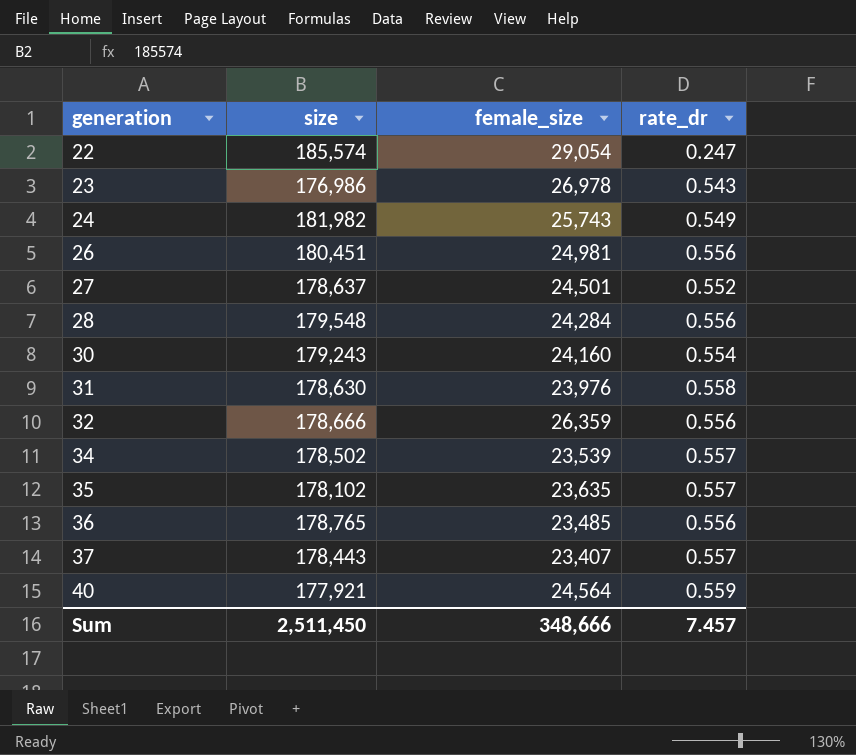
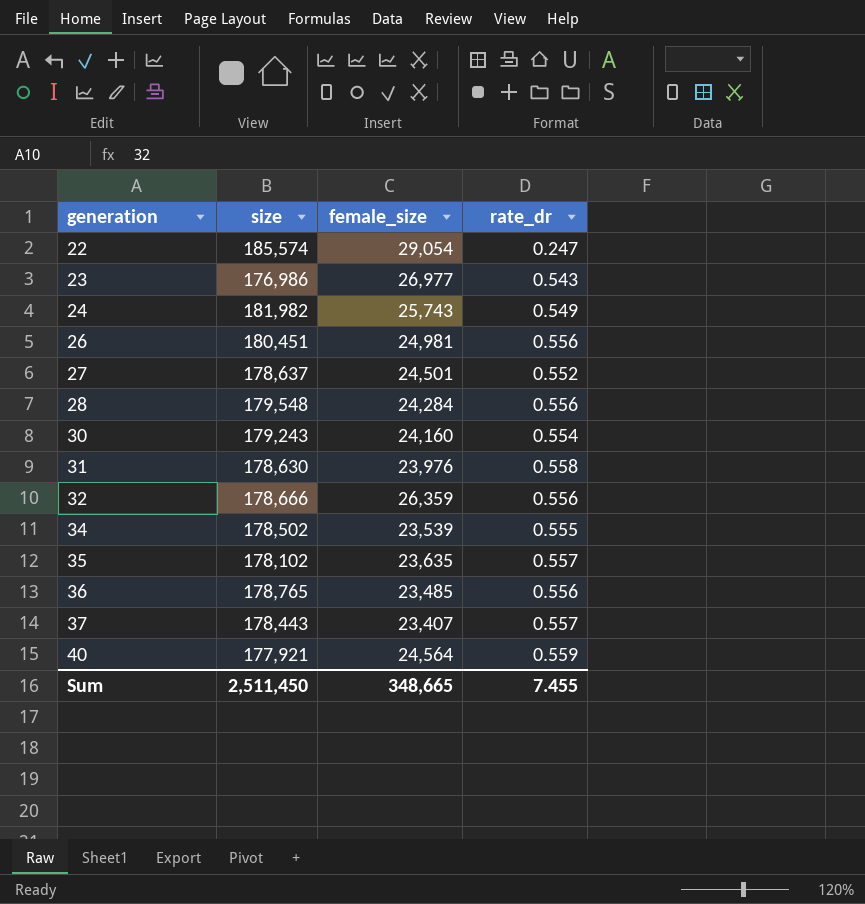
23 | female_size: 26,978 -> 26,977
34 | rate_dr: 0.557 -> 0.555
Sum | female_size: 348,666 -> 348,665
Sum | rate_dr: 7.457 -> 7.455

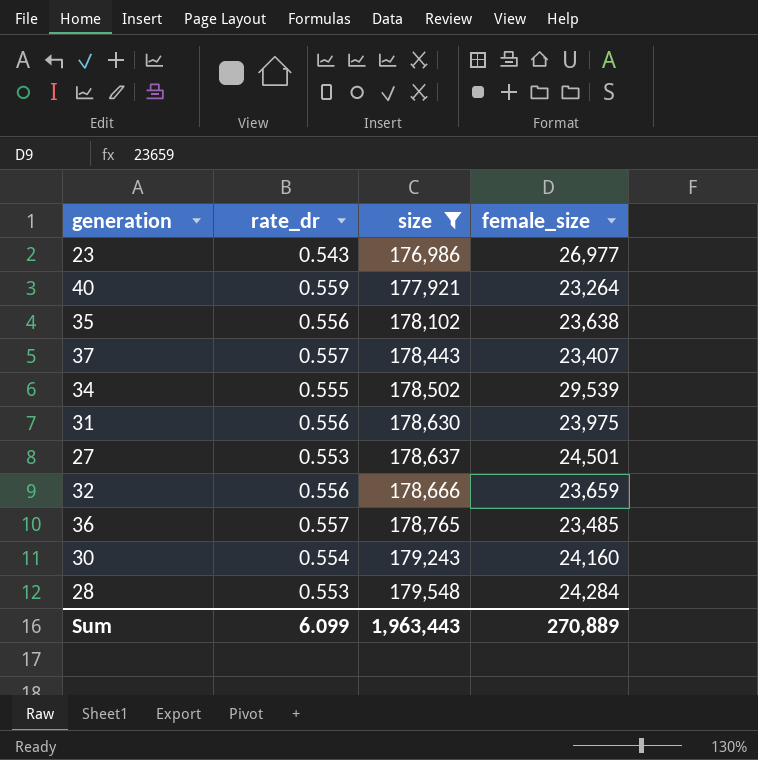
filter: none -> size <= 179,548
row order: generation ascending -> size ascending
column rate_dr | position: 4 -> 2
40 | female_size: 24,564 -> 23,264
35 | rate_dr: 0.557 -> 0.556
35 | female_size: 23,635 -> 23,638
34 | female_size: 23,539 -> 29,539
31 | rate_dr: 0.558 -> 0.556
31 | female_size: 23,976 -> 23,975
27 | rate_dr: 0.552 -> 0.553
32 | female_size: 26,359 -> 23,659
36 | rate_dr: 0.556 -> 0.557
28 | rate_dr: 0.556 -> 0.553
Sum | rate_dr: 7.455 -> 6.099
Sum | size: 2,511,450 -> 1,963,443
Sum | female_size: 348,665 -> 270,889

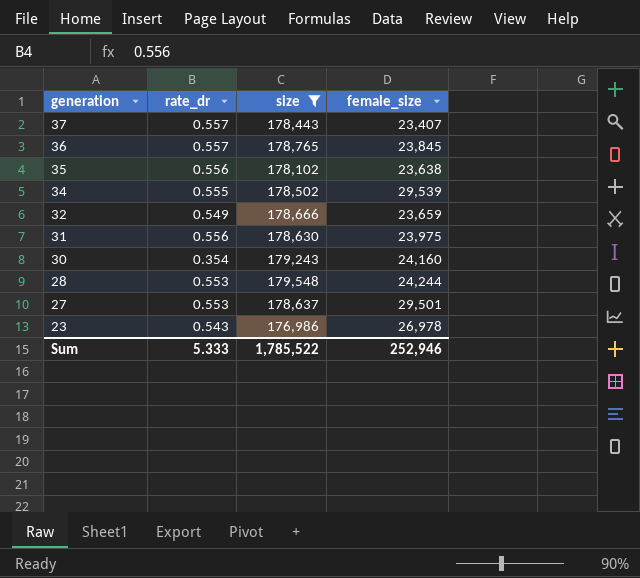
row order: size ascending -> generation descending
row 40: 0.559 | 177,921 | 23,264 -> none
36 | female_size: 23,485 -> 23,845
32 | rate_dr: 0.556 -> 0.549
30 | rate_dr: 0.554 -> 0.354
28 | female_size: 24,284 -> 24,244
27 | female_size: 24,501 -> 29,501
23 | female_size: 26,977 -> 26,978
Sum | rate_dr: 6.099 -> 5.333
Sum | size: 1,963,443 -> 1,785,522
Sum | female_size: 270,889 -> 252,946

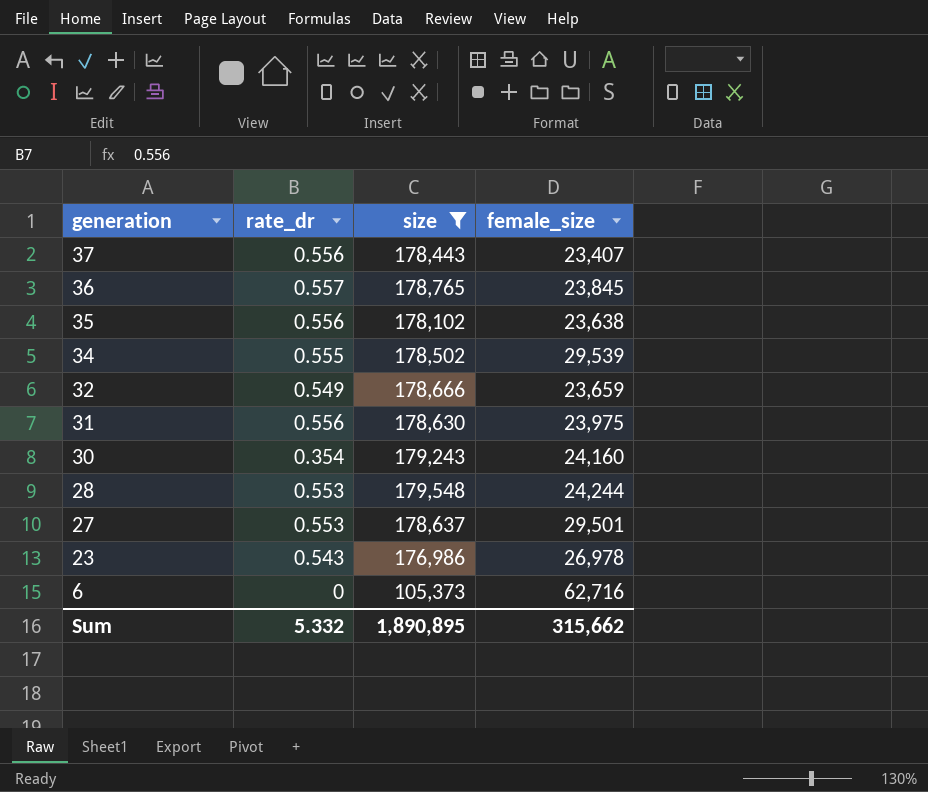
37 | rate_dr: 0.557 -> 0.556
row 6: none -> 0 | 105,373 | 62,716
Sum | rate_dr: 5.333 -> 5.332
Sum | size: 1,785,522 -> 1,890,895
Sum | female_size: 252,946 -> 315,662

